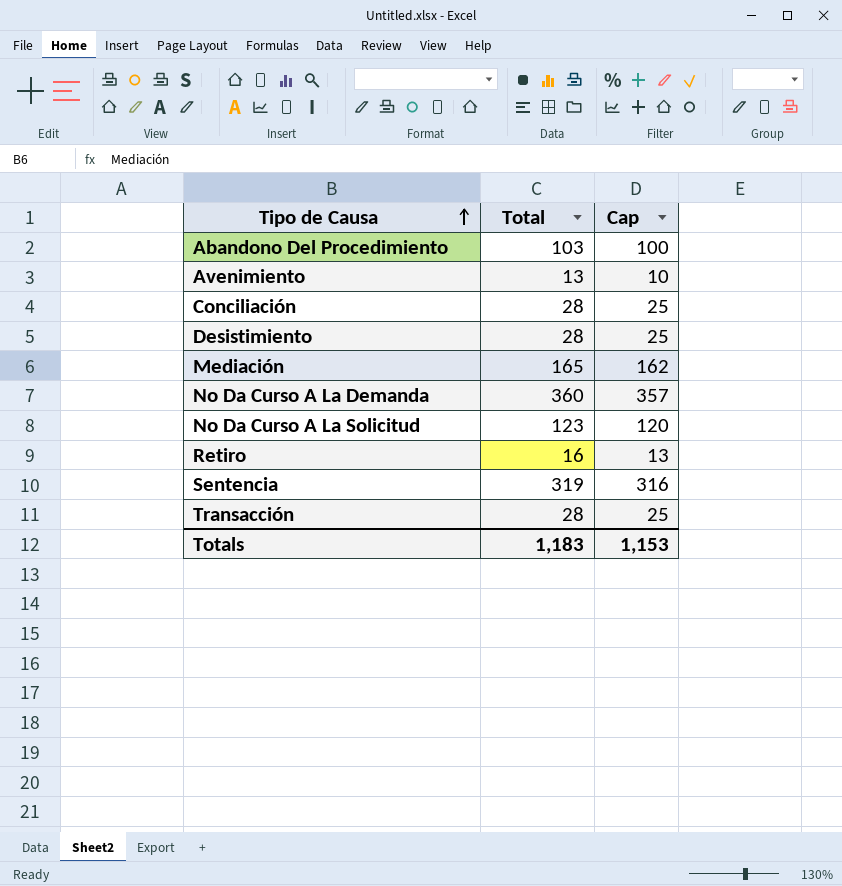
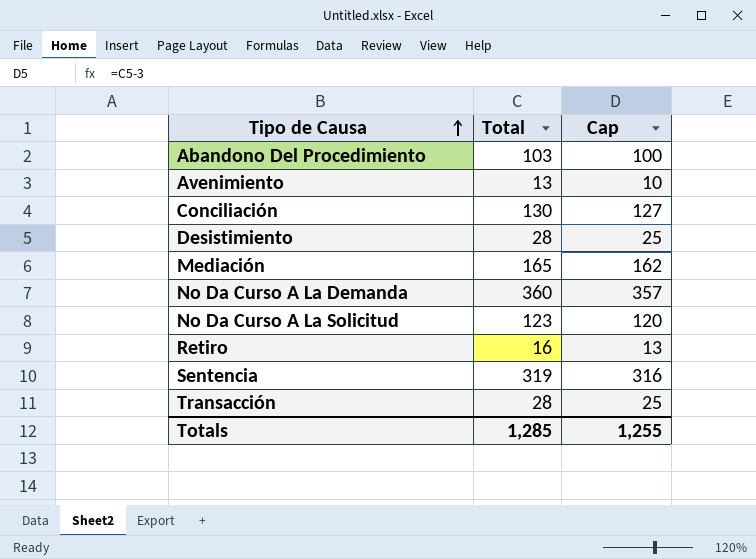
Conciliación | Total: 28 -> 130
Conciliación | Cap: 25 -> 127
Totals | Total: 1,183 -> 1,285
Totals | Cap: 1,153 -> 1,255

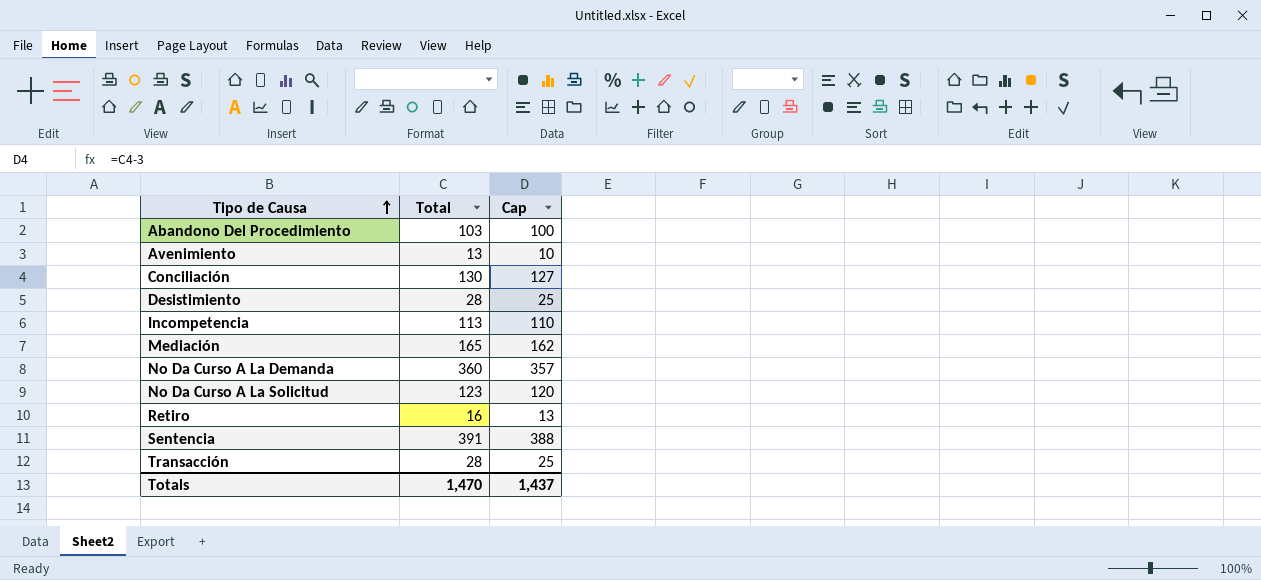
row Incompetencia: none -> 113 | 110
Sentencia | Total: 319 -> 391
Sentencia | Cap: 316 -> 388
Totals | Total: 1,285 -> 1,470
Totals | Cap: 1,255 -> 1,437

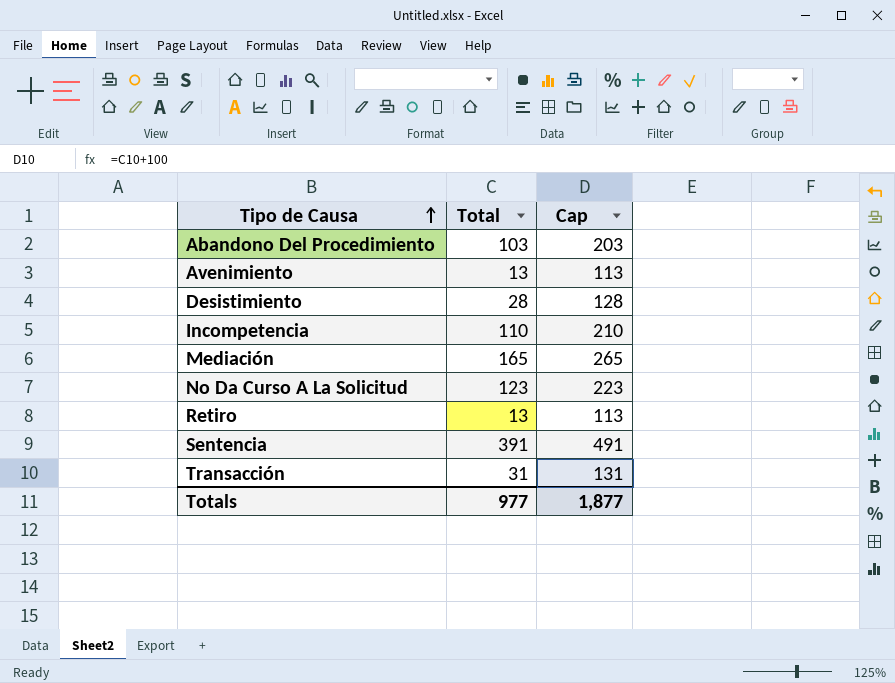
column Cap | formula: [Total] - 3 -> [Total] + 100
row Conciliación: 130 | 127 -> none
row No Da Curso A La Demanda: 360 | 357 -> none
Incompetencia | Total: 113 -> 110
Retiro | Total: 16 -> 13
Transacción | Total: 28 -> 31
Totals | Total: 1,470 -> 977
Totals | Cap: 1,437 -> 1,877

